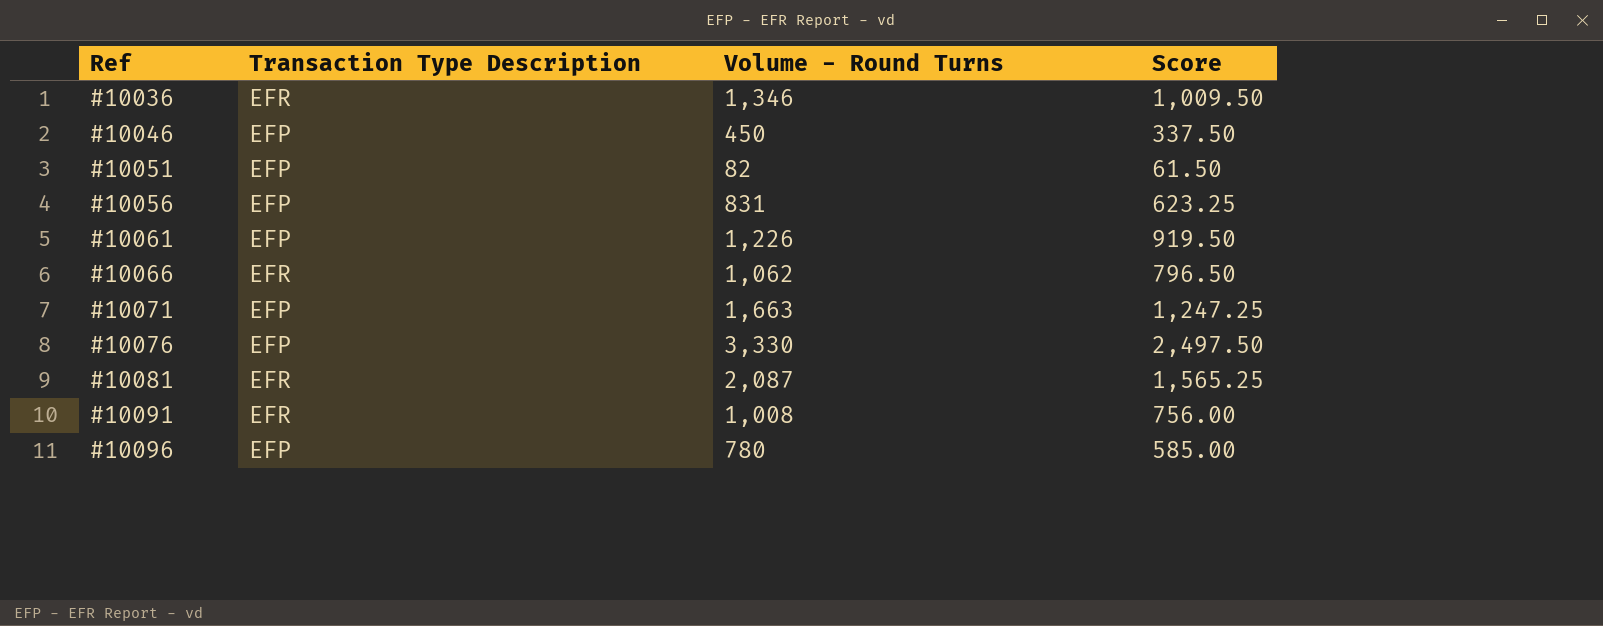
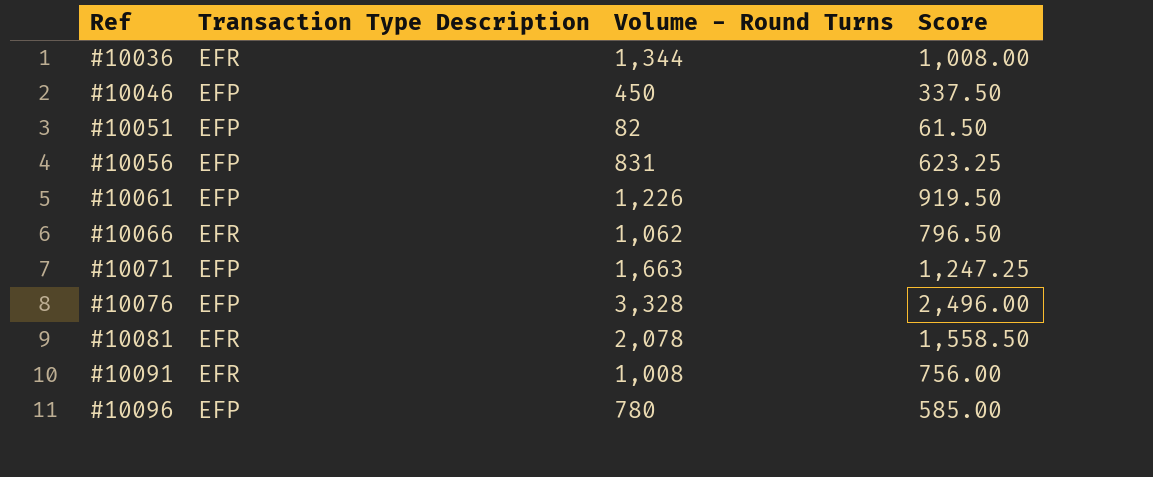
#10036 | Volume - Round Turns: 1,346 -> 1,344
#10036 | Score: 1,009.50 -> 1,008.00
#10076 | Volume - Round Turns: 3,330 -> 3,328
#10076 | Score: 2,497.50 -> 2,496.00
#10081 | Volume - Round Turns: 2,087 -> 2,078
#10081 | Score: 1,565.25 -> 1,558.50

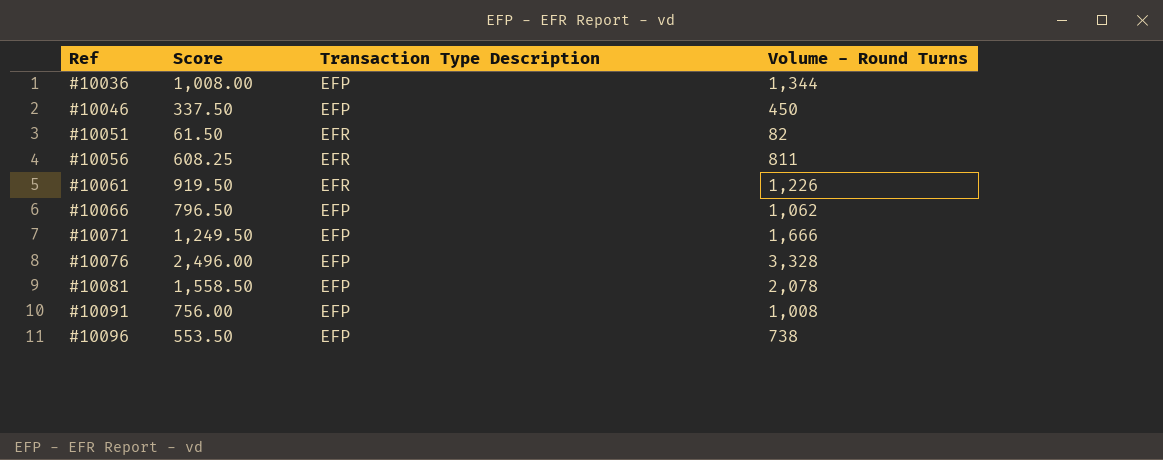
column Score | position: 4 -> 2
#10036 | Transaction Type Description: EFR -> EFP
#10051 | Transaction Type Description: EFP -> EFR
#10056 | Score: 623.25 -> 608.25
#10056 | Transaction Type Description: EFP -> EFR
#10056 | Volume - Round Turns: 831 -> 811
#10061 | Transaction Type Description: EFP -> EFR
#10066 | Transaction Type Description: EFR -> EFP
#10071 | Score: 1,247.25 -> 1,249.50
#10071 | Volume - Round Turns: 1,663 -> 1,666
#10081 | Transaction Type Description: EFR -> EFP
#10091 | Transaction Type Description: EFR -> EFP
#10096 | Score: 585.00 -> 553.50
#10096 | Volume - Round Turns: 780 -> 738

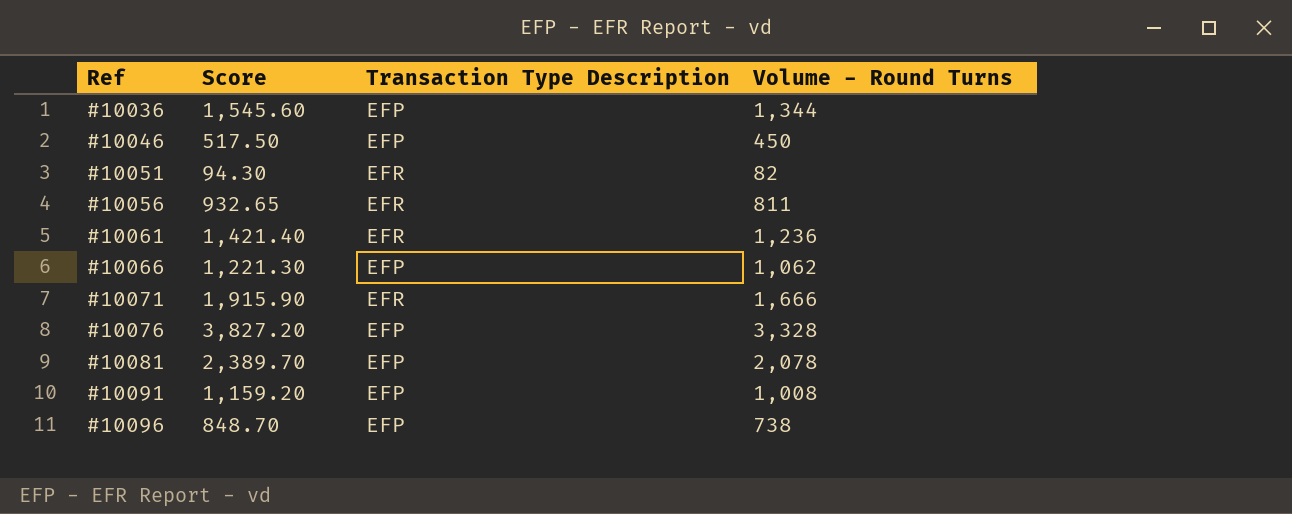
column Score | formula: [Volume - Round Turns] * 0.75 -> [Volume - Round Turns] * 1.15
#10061 | Volume - Round Turns: 1,226 -> 1,236
#10071 | Transaction Type Description: EFP -> EFR

